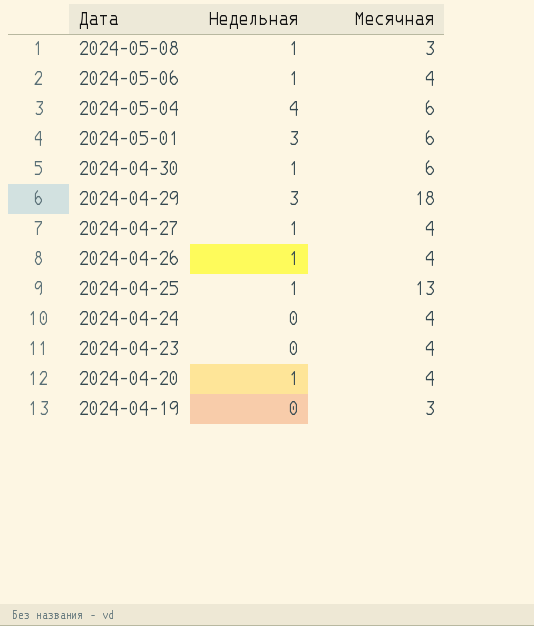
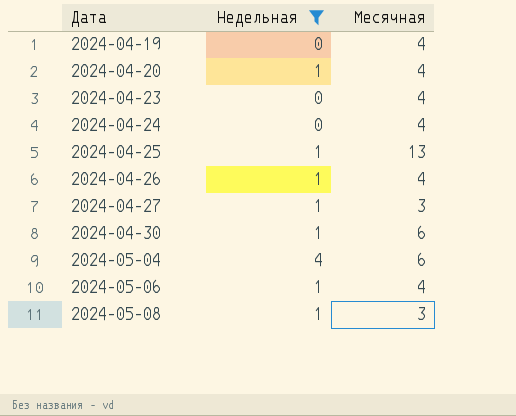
filter: none -> Недельная != 3
row order: Дата descending -> Дата ascending
2024-04-19 | Месячная: 3 -> 4
2024-04-27 | Месячная: 4 -> 3

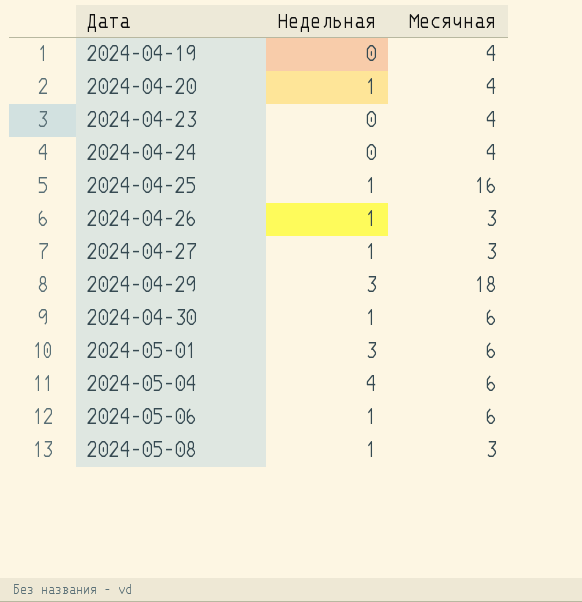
filter: Недельная != 3 -> none
2024-04-25 | Месячная: 13 -> 16
2024-04-26 | Месячная: 4 -> 3
2024-05-06 | Месячная: 4 -> 6

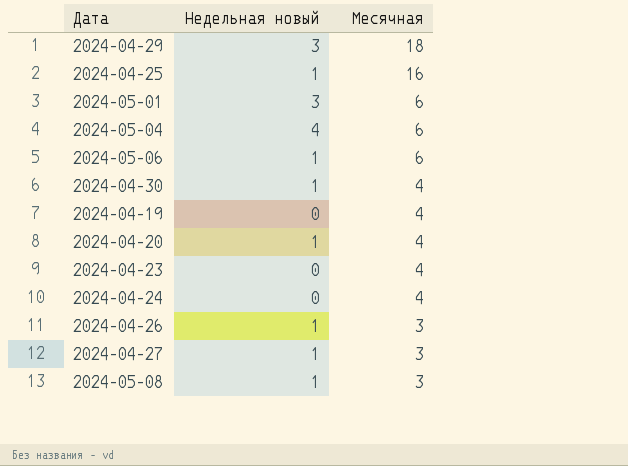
row order: Дата ascending -> Месячная descending
column name: Недельная -> Недельная новый
2024-04-30 | Месячная: 6 -> 4

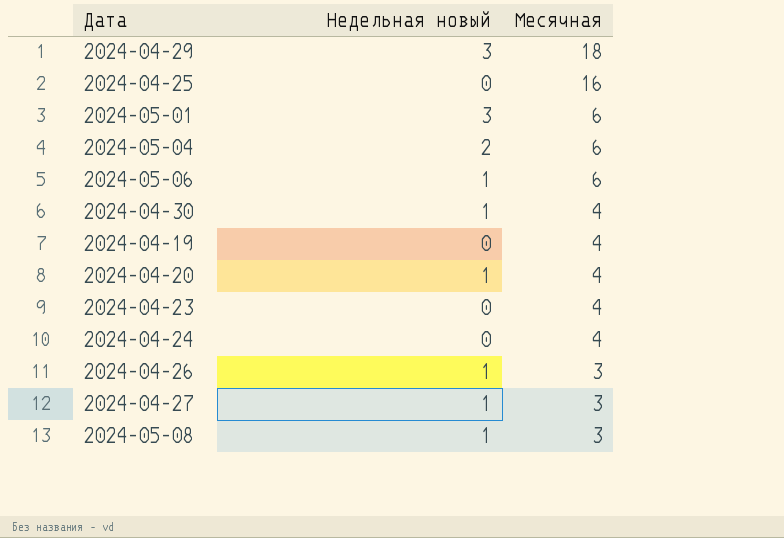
2024-04-25 | Недельная новый: 1 -> 0
2024-05-04 | Недельная новый: 4 -> 2

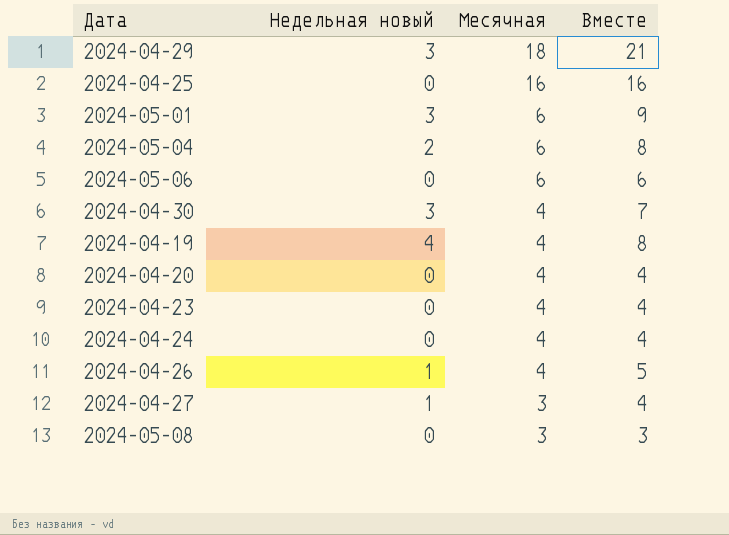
column Вместе | formula: none -> [Недельная новый] + [Месячная]
2024-05-06 | Недельная новый: 1 -> 0
2024-04-30 | Недельная новый: 1 -> 3
2024-04-19 | Недельная новый: 0 -> 4
2024-04-20 | Недельная новый: 1 -> 0
2024-04-26 | Месячная: 3 -> 4
2024-05-08 | Недельная новый: 1 -> 0

